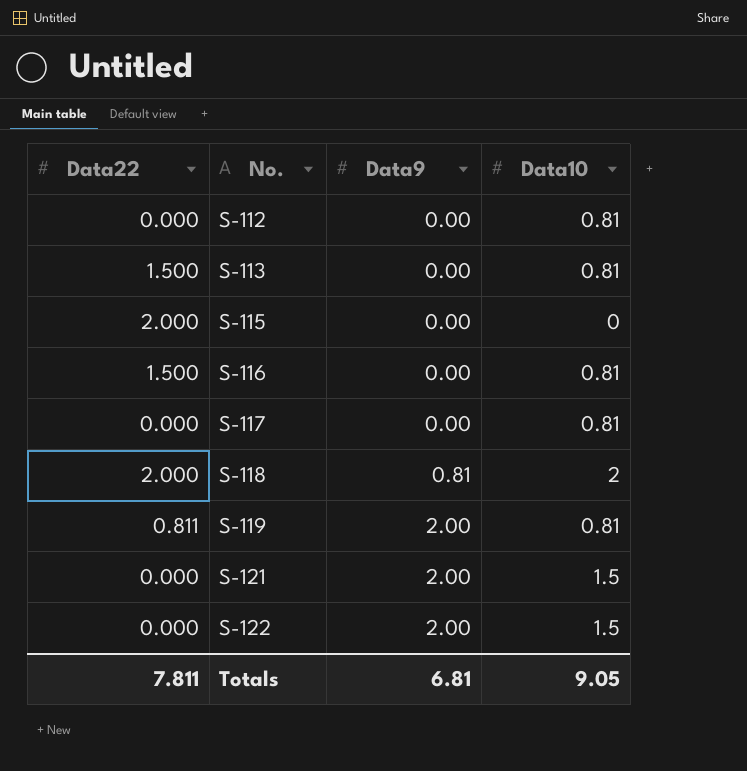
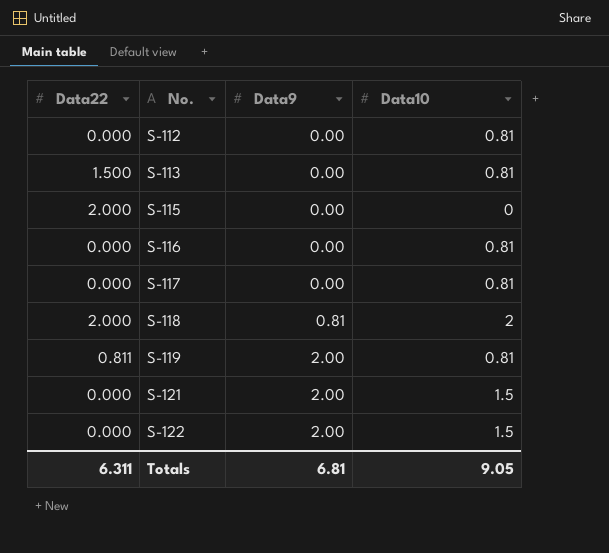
S-116 | Data22: 1.500 -> 0.000
Totals | Data22: 7.811 -> 6.311

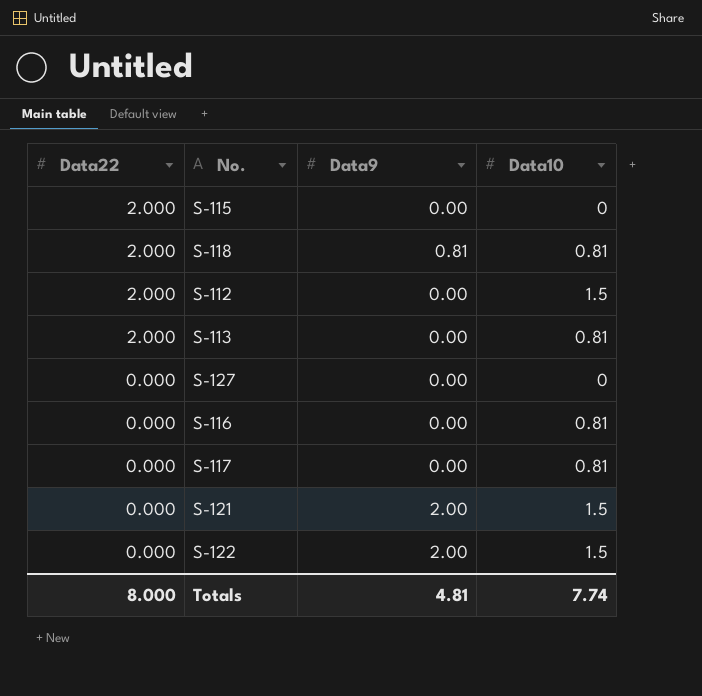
row order: No. ascending -> Data22 descending
row S-119: 0.811 | 2.00 | 0.81 -> none
S-118 | Data10: 2 -> 0.81
S-112 | Data22: 0.000 -> 2.000
S-112 | Data10: 0.81 -> 1.5
S-113 | Data22: 1.500 -> 2.000
row S-127: none -> 0.000 | 0.00 | 0
Totals | Data22: 6.311 -> 8.000
Totals | Data9: 6.81 -> 4.81
Totals | Data10: 9.05 -> 7.74

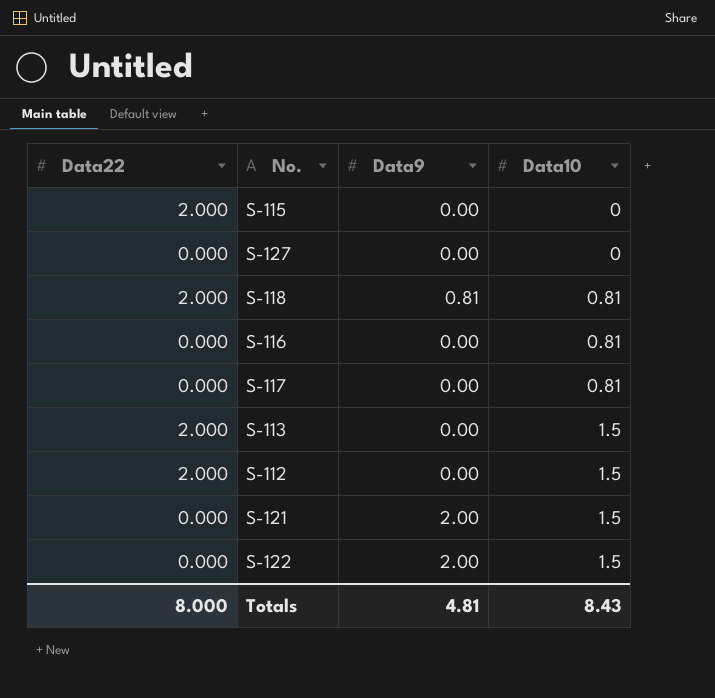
row order: Data22 descending -> Data10 ascending
S-113 | Data10: 0.81 -> 1.5
Totals | Data10: 7.74 -> 8.43

